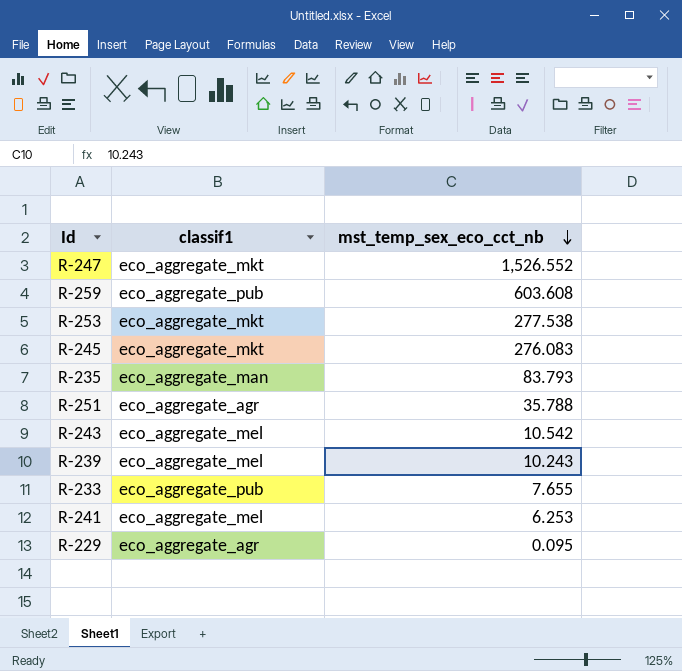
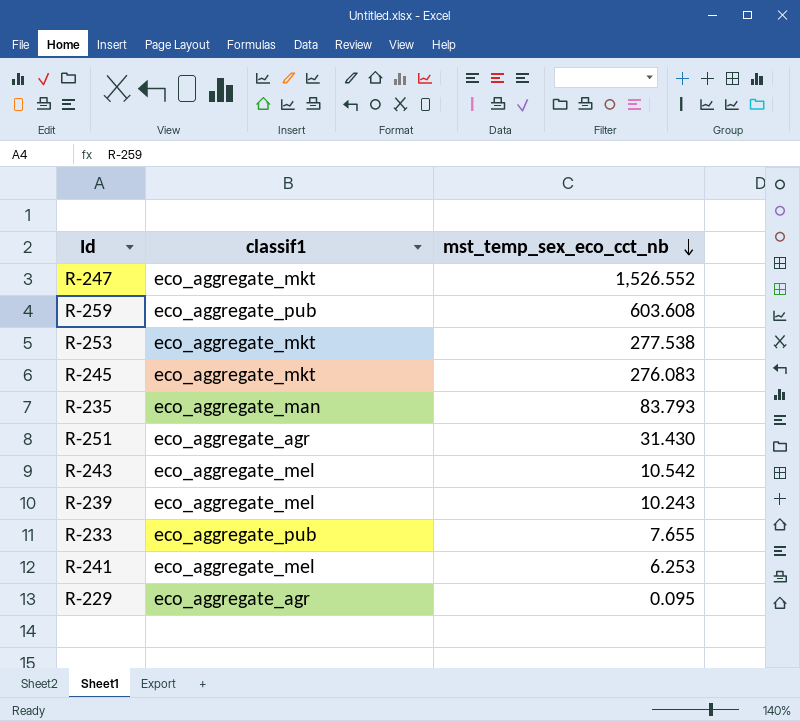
R-251 | mst_temp_sex_eco_cct_nb: 35.788 -> 31.430

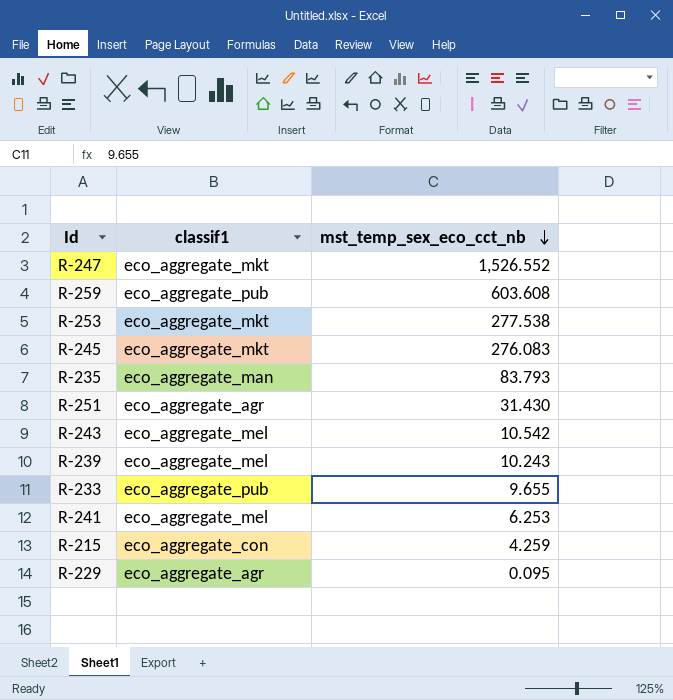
R-233 | mst_temp_sex_eco_cct_nb: 7.655 -> 9.655
row R-215: none -> eco_aggregate_con | 4.259

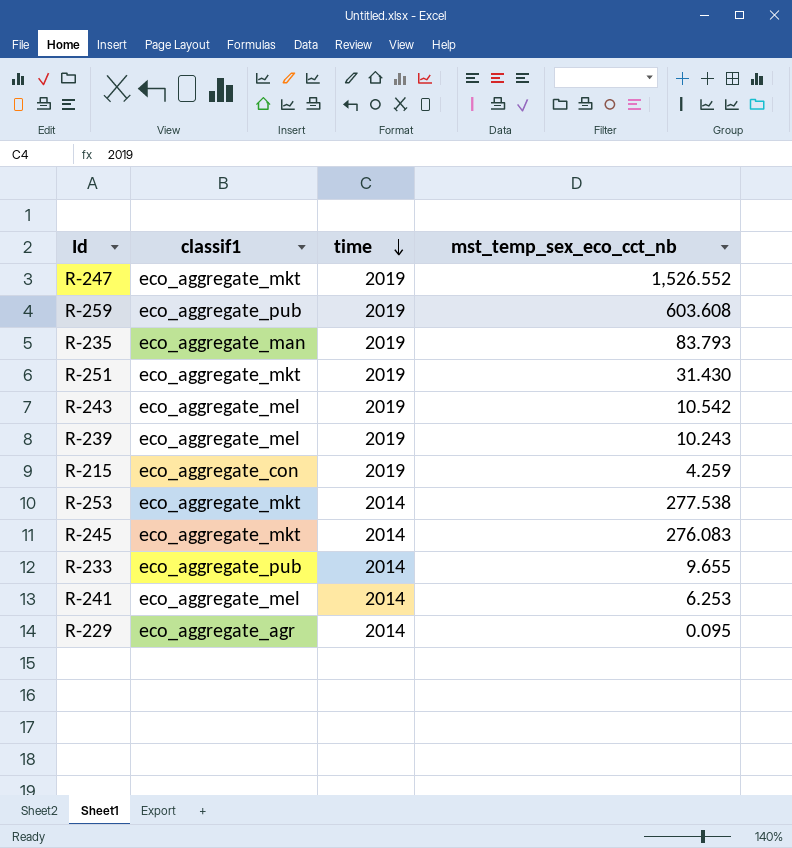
row order: mst_temp_sex_eco_cct_nb descending -> time descending
column time | position: none -> 3
R-251 | classif1: eco_aggregate_agr -> eco_aggregate_mkt

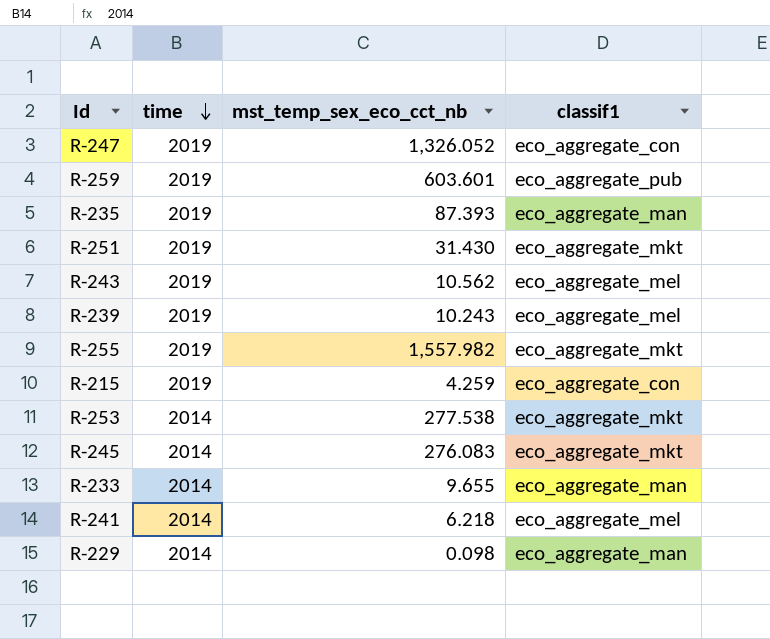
column classif1 | position: 2 -> 4
R-247 | mst_temp_sex_eco_cct_nb: 1,526.552 -> 1,326.052
R-247 | classif1: eco_aggregate_mkt -> eco_aggregate_con
R-259 | mst_temp_sex_eco_cct_nb: 603.608 -> 603.601
R-235 | mst_temp_sex_eco_cct_nb: 83.793 -> 87.393
R-243 | mst_temp_sex_eco_cct_nb: 10.542 -> 10.562
row R-255: none -> 2019 | 1,557.982 | eco_aggregate_mkt
R-233 | classif1: eco_aggregate_pub -> eco_aggregate_man
R-241 | mst_temp_sex_eco_cct_nb: 6.253 -> 6.218
R-229 | mst_temp_sex_eco_cct_nb: 0.095 -> 0.098
R-229 | classif1: eco_aggregate_agr -> eco_aggregate_man

